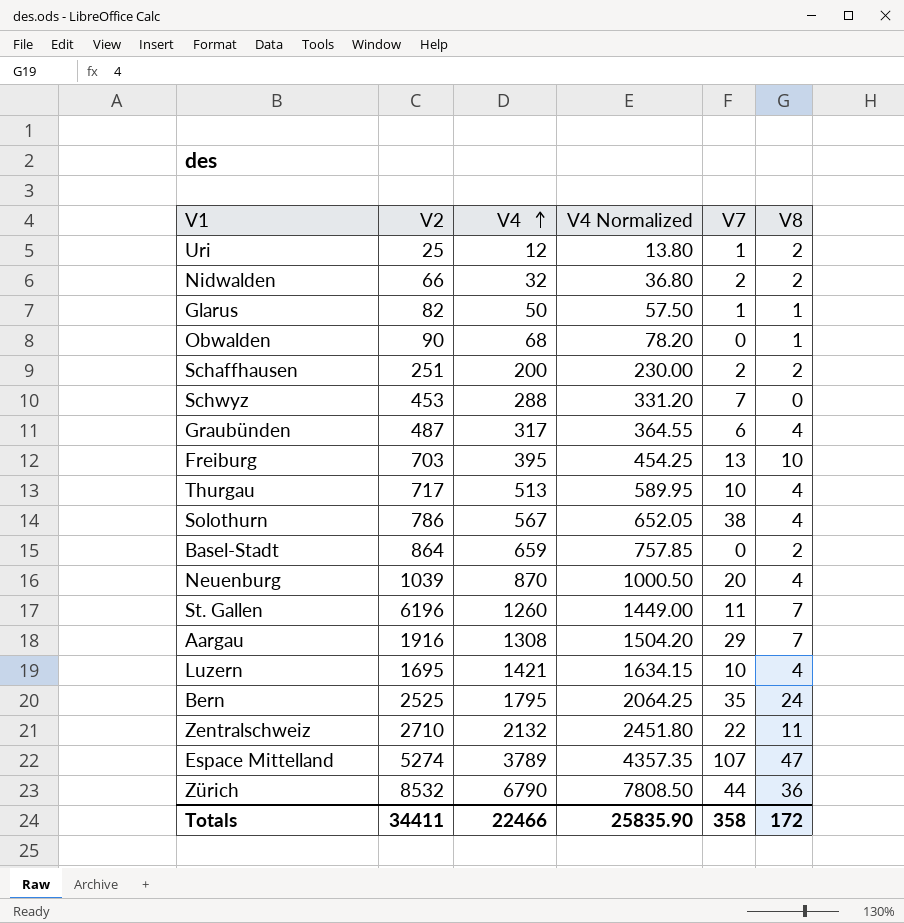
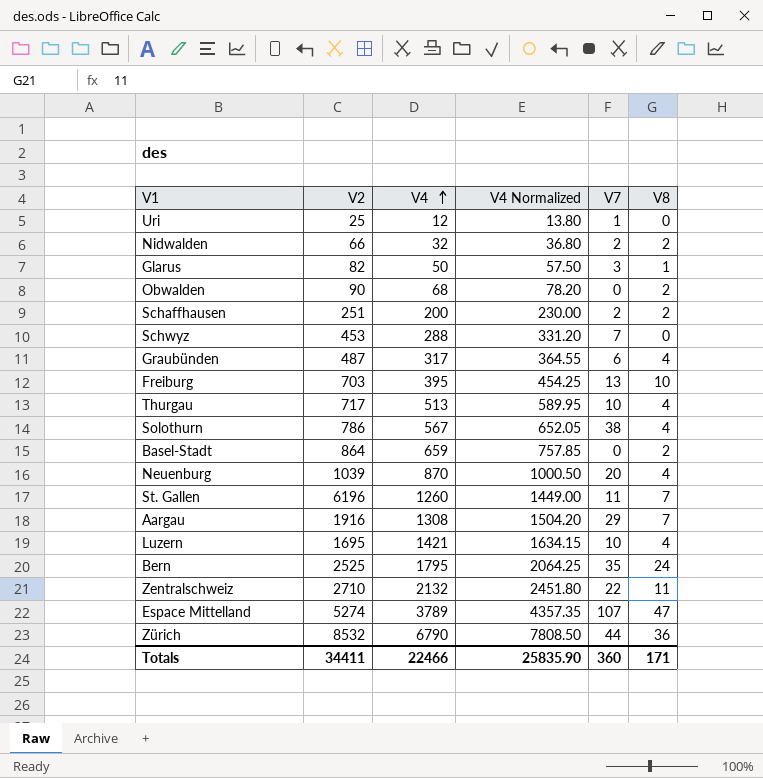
Uri | V8: 2 -> 0
Glarus | V7: 1 -> 3
Obwalden | V8: 1 -> 2
Totals | V7: 358 -> 360
Totals | V8: 172 -> 171

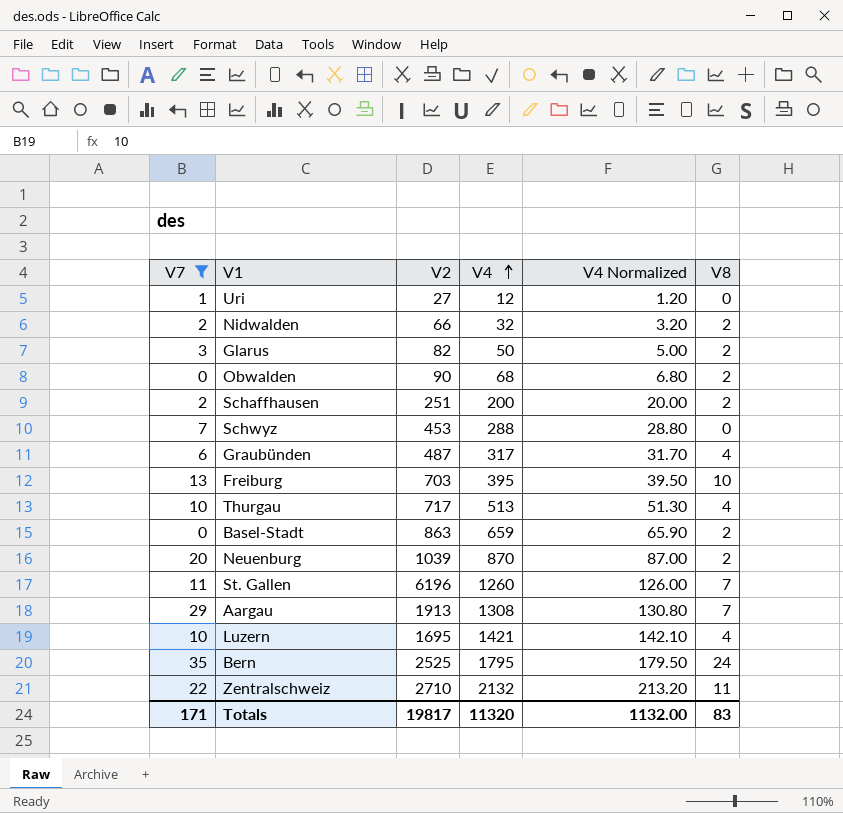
filter: none -> V7 <= 35
column V7 | position: 5 -> 1
column V4 Normalized | formula: [V4] * 1.15 -> [V4] * 0.1
Uri | V2: 25 -> 27
Glarus | V8: 1 -> 2
Basel-Stadt | V2: 864 -> 863
Neuenburg | V8: 4 -> 2
Aargau | V2: 1916 -> 1913
Totals | V7: 360 -> 171
Totals | V2: 34411 -> 19817
Totals | V4: 22466 -> 11320
Totals | V4 Normalized: 25835.90 -> 1132.00
Totals | V8: 171 -> 83

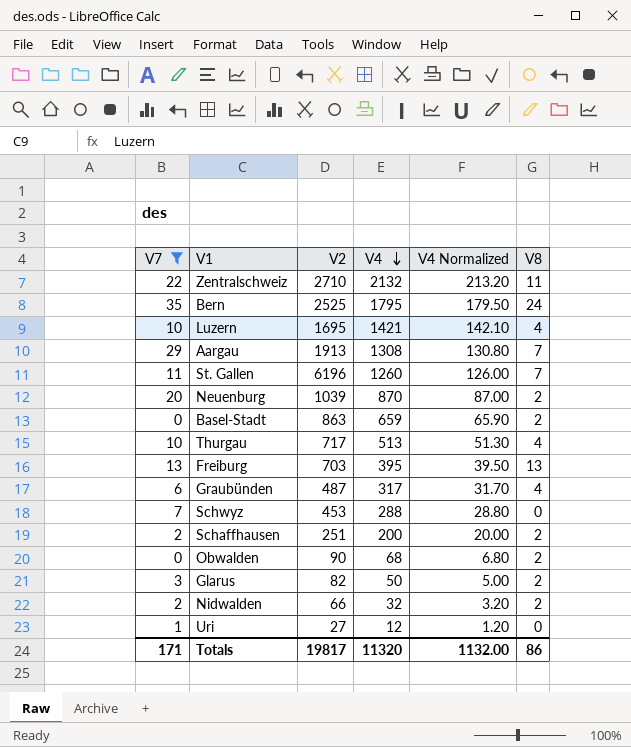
row order: V4 ascending -> V4 descending
Freiburg | V8: 10 -> 13
Totals | V8: 83 -> 86

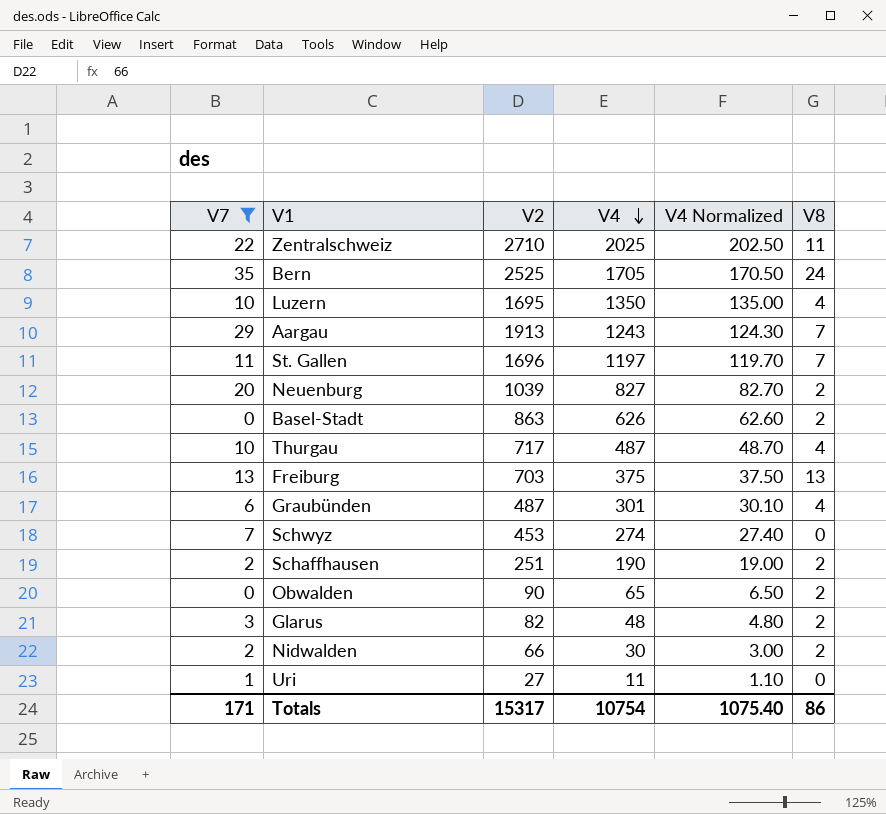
Zentralschweiz | V4: 2132 -> 2025
Zentralschweiz | V4 Normalized: 213.20 -> 202.50
Bern | V4: 1795 -> 1705
Bern | V4 Normalized: 179.50 -> 170.50
Luzern | V4: 1421 -> 1350
Luzern | V4 Normalized: 142.10 -> 135.00
Aargau | V4: 1308 -> 1243
Aargau | V4 Normalized: 130.80 -> 124.30
St. Gallen | V2: 6196 -> 1696
St. Gallen | V4: 1260 -> 1197
St. Gallen | V4 Normalized: 126.00 -> 119.70
Neuenburg | V4: 870 -> 827
Neuenburg | V4 Normalized: 87.00 -> 82.70
Basel-Stadt | V4: 659 -> 626
Basel-Stadt | V4 Normalized: 65.90 -> 62.60
Thurgau | V4: 513 -> 487
Thurgau | V4 Normalized: 51.30 -> 48.70
Freiburg | V4: 395 -> 375
Freiburg | V4 Normalized: 39.50 -> 37.50
Graubünden | V4: 317 -> 301
Graubünden | V4 Normalized: 31.70 -> 30.10
Schwyz | V4: 288 -> 274
Schwyz | V4 Normalized: 28.80 -> 27.40
Schaffhausen | V4: 200 -> 190
Schaffhausen | V4 Normalized: 20.00 -> 19.00
Obwalden | V4: 68 -> 65
Obwalden | V4 Normalized: 6.80 -> 6.50
Glarus | V4: 50 -> 48
Glarus | V4 Normalized: 5.00 -> 4.80
Nidwalden | V4: 32 -> 30
Nidwalden | V4 Normalized: 3.20 -> 3.00
Uri | V4: 12 -> 11
Uri | V4 Normalized: 1.20 -> 1.10
Totals | V2: 19817 -> 15317
Totals | V4: 11320 -> 10754
Totals | V4 Normalized: 1132.00 -> 1075.40

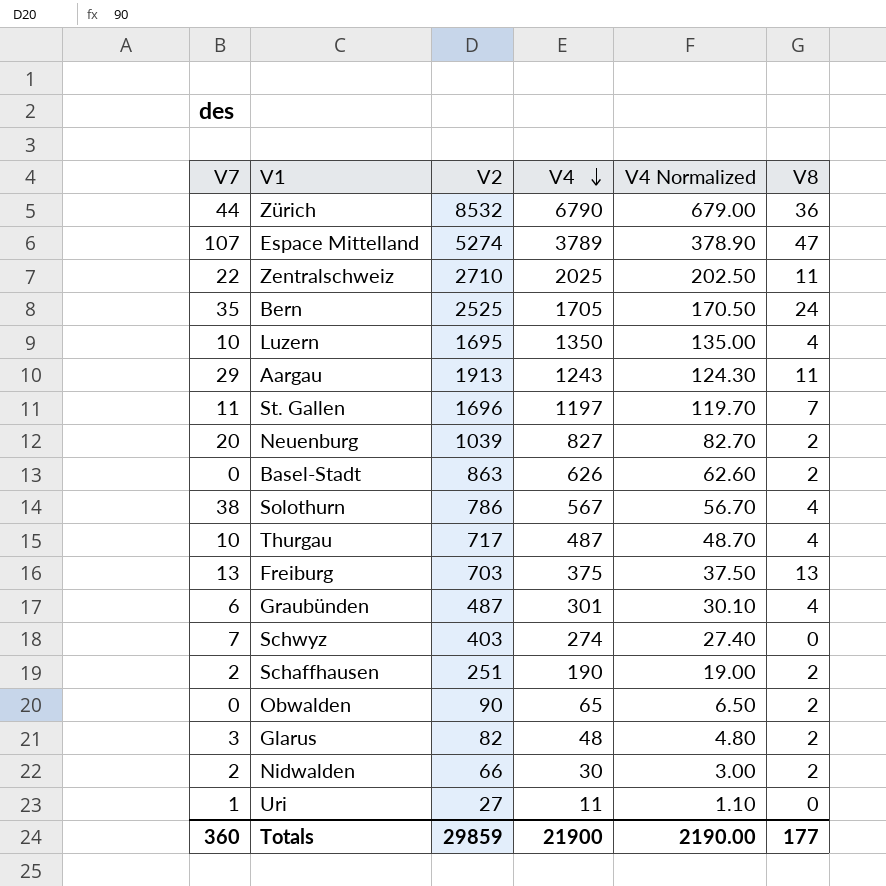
filter: V7 <= 35 -> none
Aargau | V8: 7 -> 11
Schwyz | V2: 453 -> 403
Totals | V7: 171 -> 360
Totals | V2: 15317 -> 29859
Totals | V4: 10754 -> 21900
Totals | V4 Normalized: 1075.40 -> 2190.00
Totals | V8: 86 -> 177

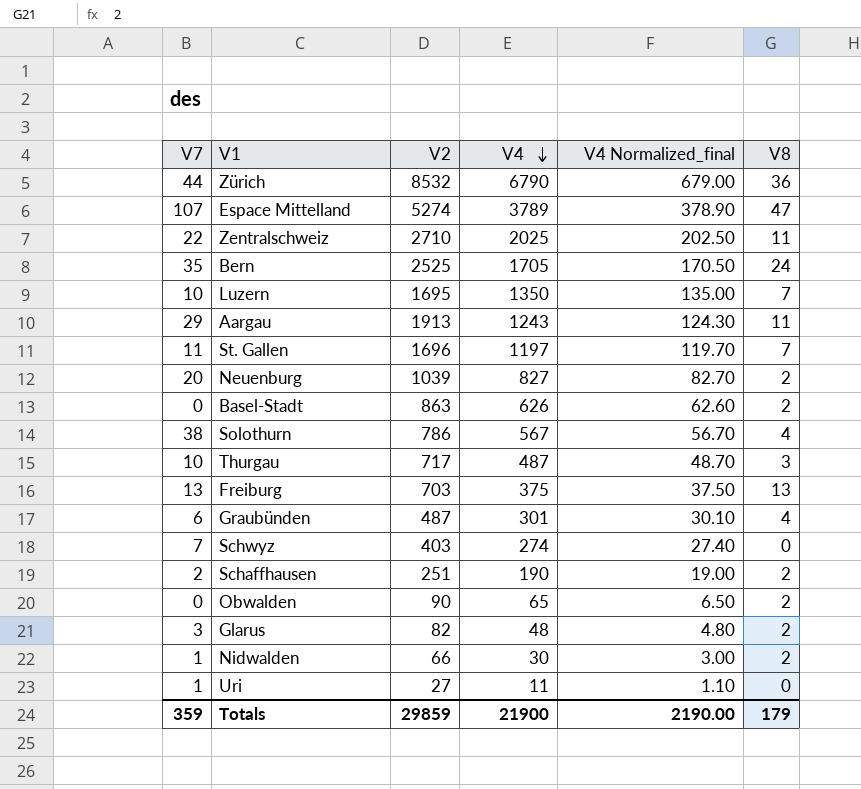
column name: V4 Normalized -> V4 Normalized_final
Luzern | V8: 4 -> 7
Thurgau | V8: 4 -> 3
Nidwalden | V7: 2 -> 1
Totals | V7: 360 -> 359
Totals | V8: 177 -> 179

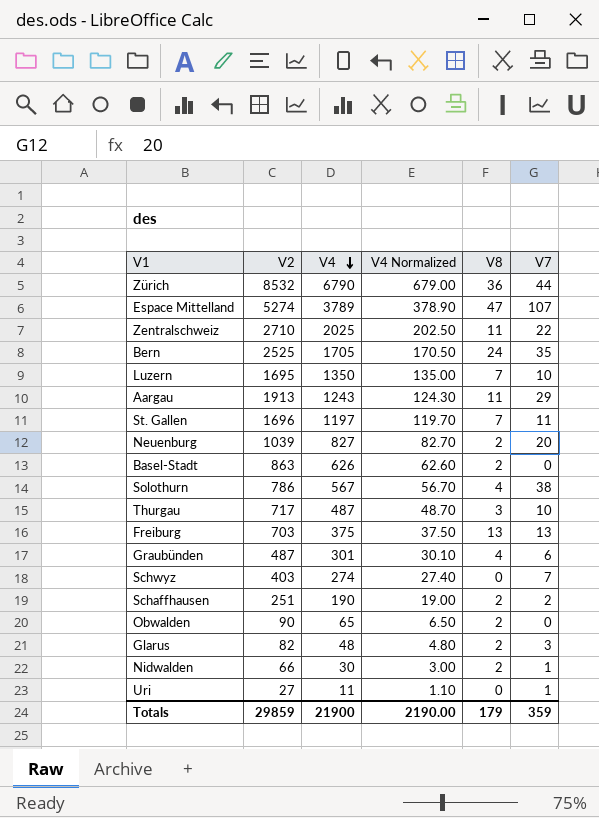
column name: V4 Normalized_final -> V4 Normalized
column V7 | position: 1 -> 6

